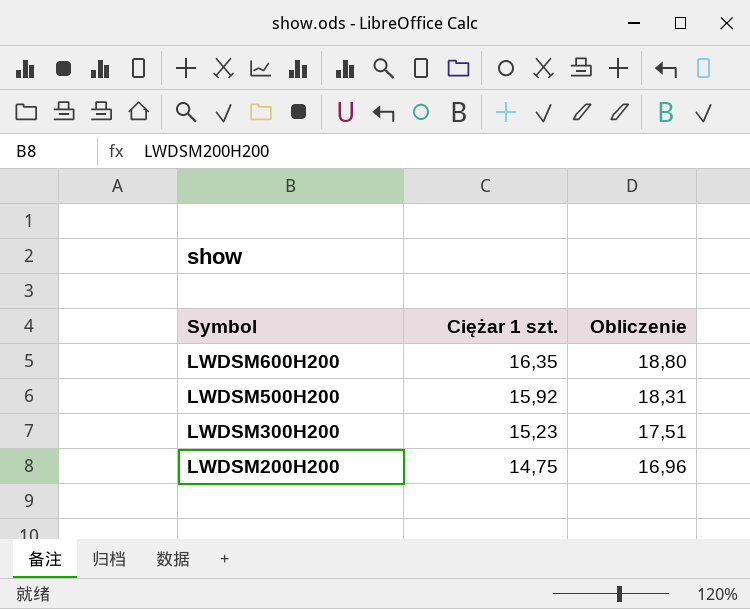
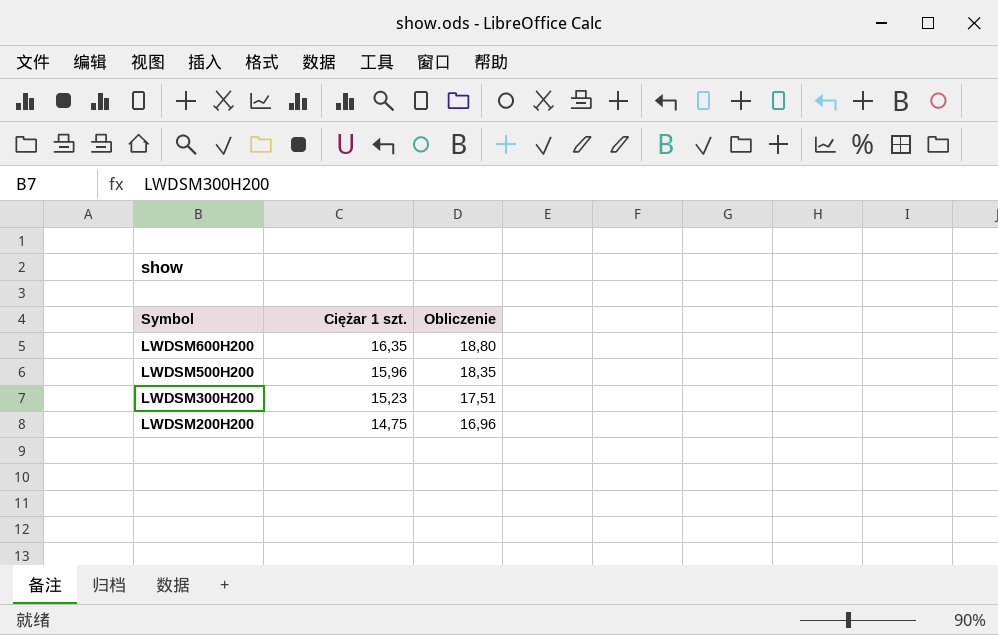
LWDSM500H200 | Ciężar 1 szt.: 15,92 -> 15,96
LWDSM500H200 | Obliczenie: 18,31 -> 18,35

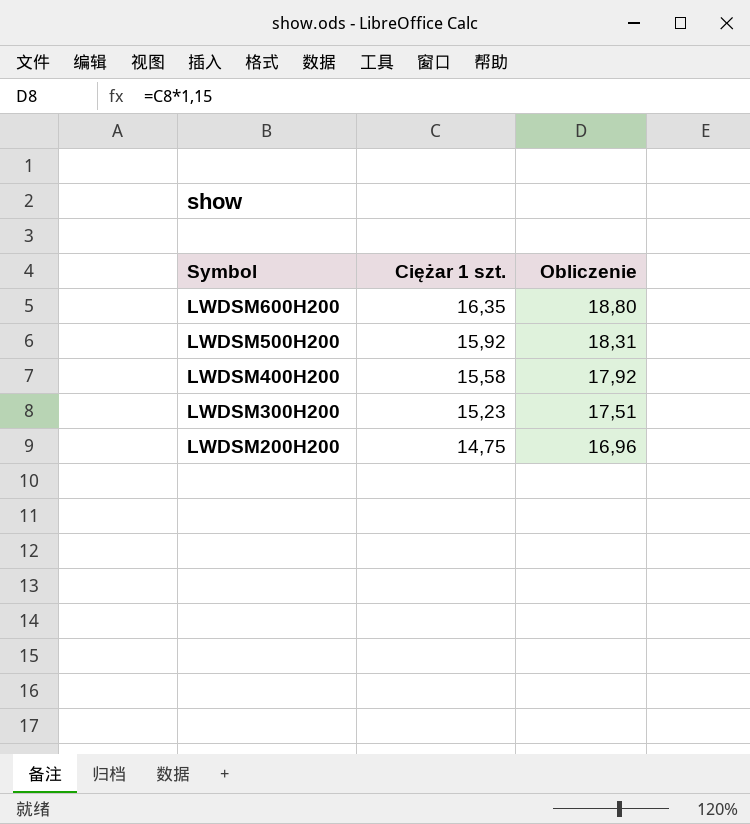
LWDSM500H200 | Ciężar 1 szt.: 15,96 -> 15,92
LWDSM500H200 | Obliczenie: 18,35 -> 18,31
row LWDSM400H200: none -> 15,58 | 17,92

